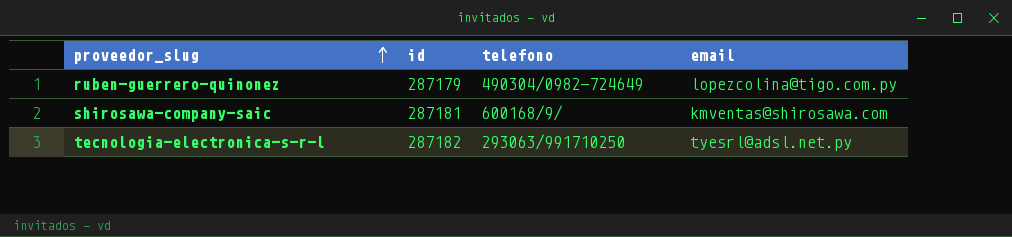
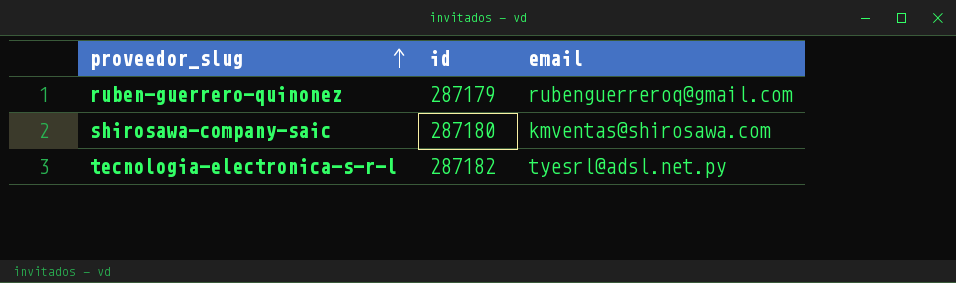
column telefono | position: 3 -> none
ruben-guerrero-quinonez | email: lopezcolina@tigo.com.py -> rubenguerreroq@gmail.com
shirosawa-company-saic | id: 287181 -> 287180

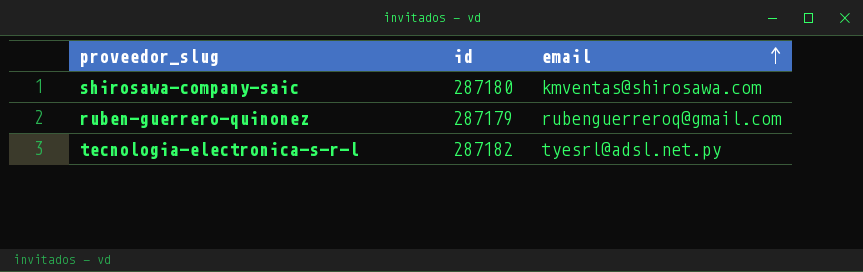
row order: proveedor_slug ascending -> email ascending

